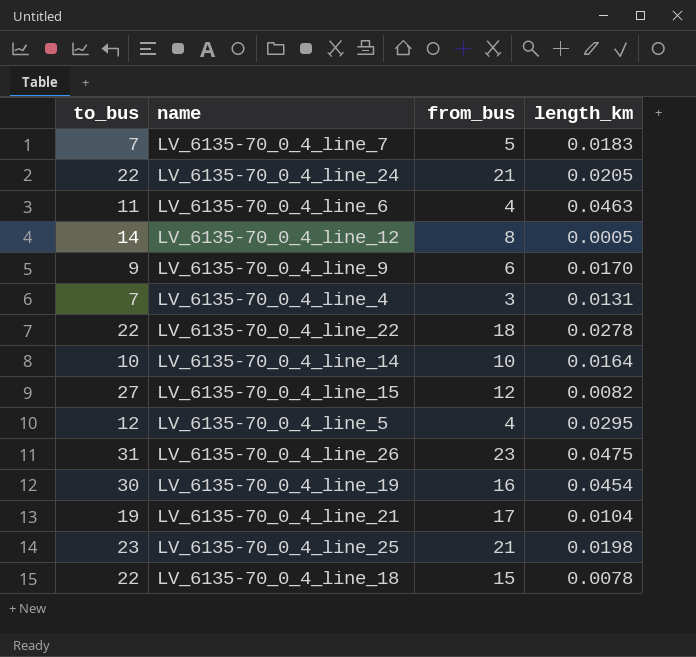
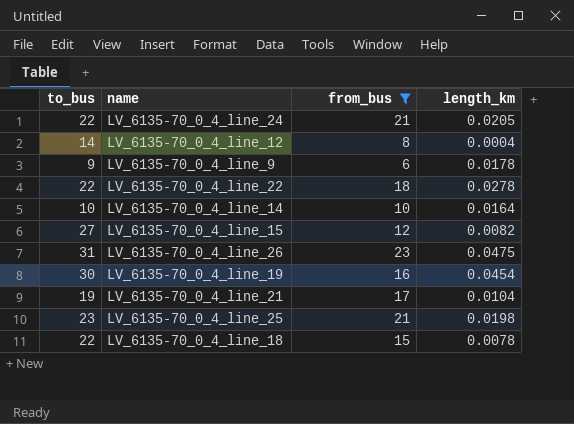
filter: none -> from_bus >= 6
LV_6135-70_0_4_line_12 | length_km: 0.0005 -> 0.0004
LV_6135-70_0_4_line_9 | length_km: 0.0170 -> 0.0178

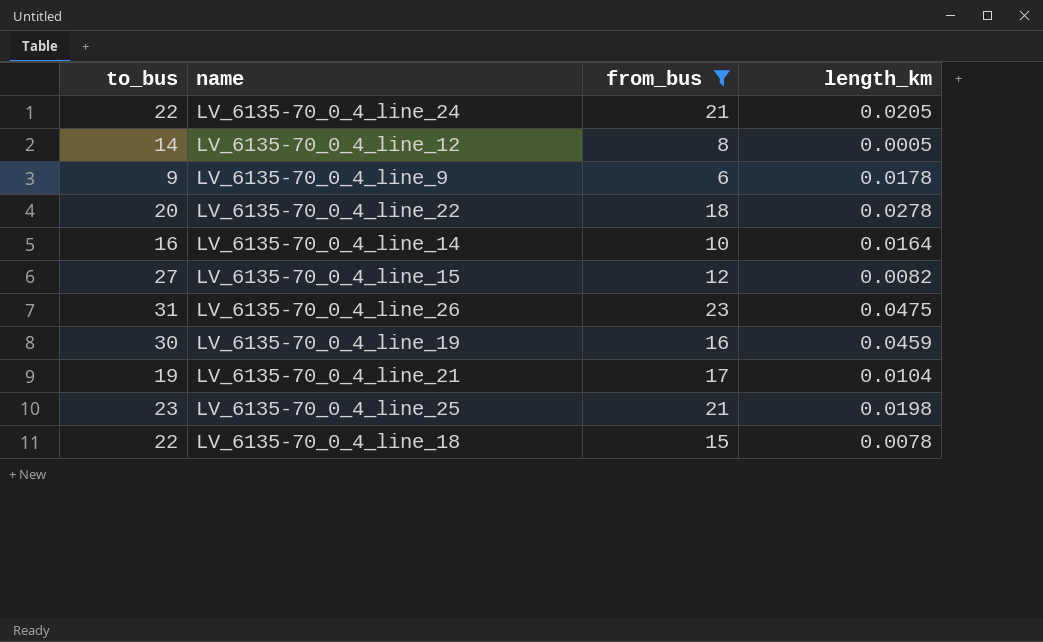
LV_6135-70_0_4_line_12 | length_km: 0.0004 -> 0.0005
LV_6135-70_0_4_line_22 | to_bus: 22 -> 20
LV_6135-70_0_4_line_14 | to_bus: 10 -> 16
LV_6135-70_0_4_line_19 | length_km: 0.0454 -> 0.0459

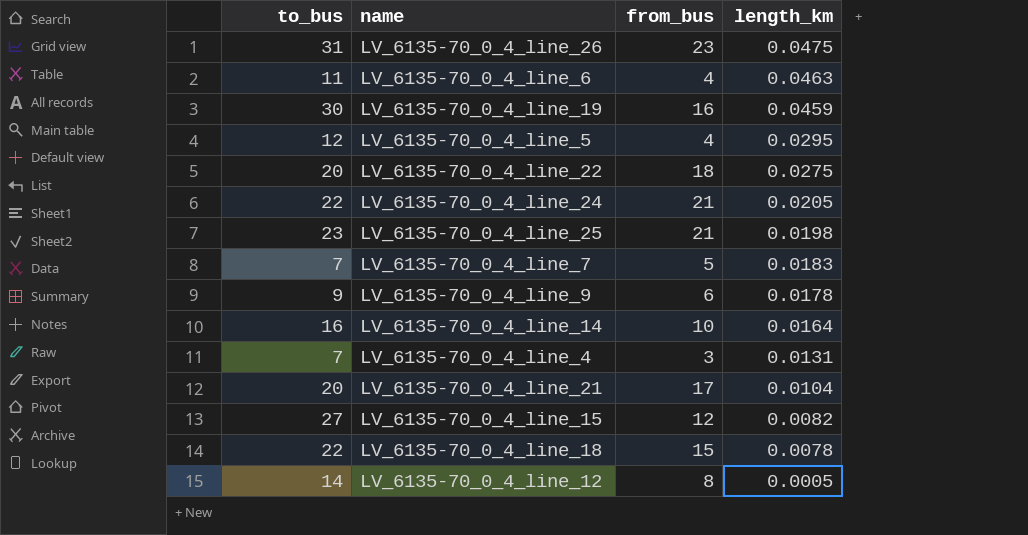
filter: from_bus >= 6 -> none
row order: none -> length_km descending
LV_6135-70_0_4_line_22 | length_km: 0.0278 -> 0.0275
LV_6135-70_0_4_line_21 | to_bus: 19 -> 20

